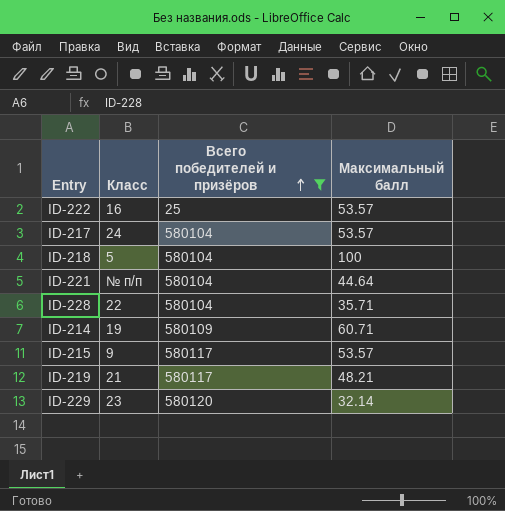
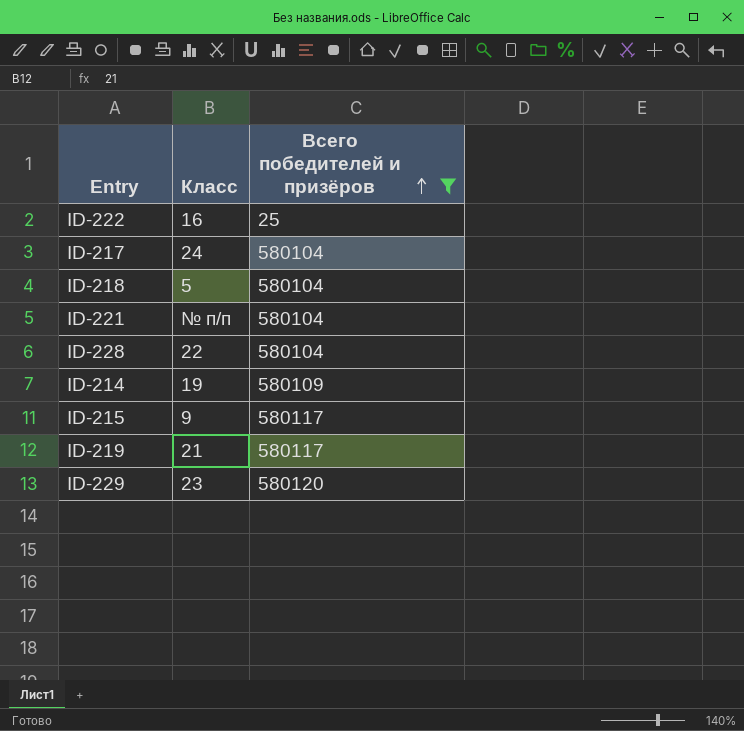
column Максимальный балл | position: 4 -> none

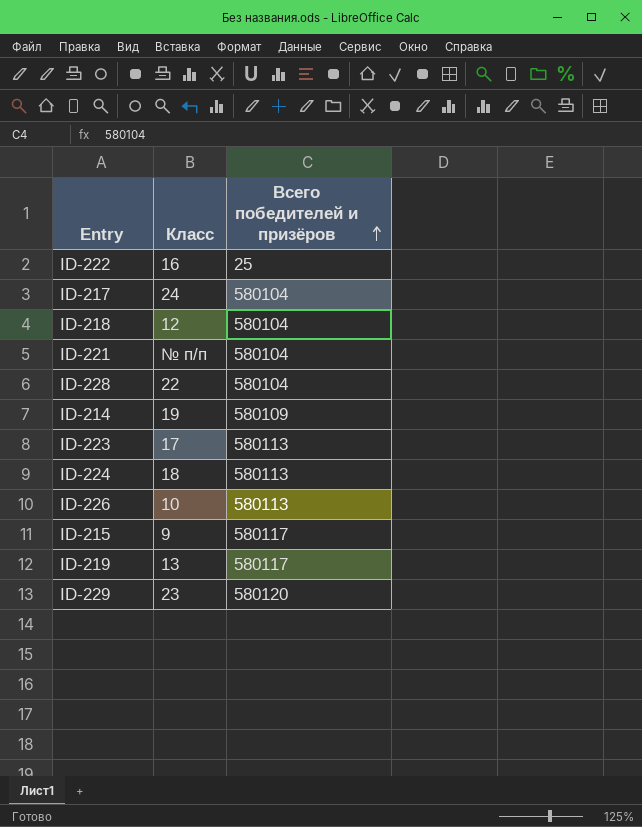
filter: Всего победителей и призёров != 580113 -> none
ID-218 | Класс: 5 -> 12
ID-219 | Класс: 21 -> 13

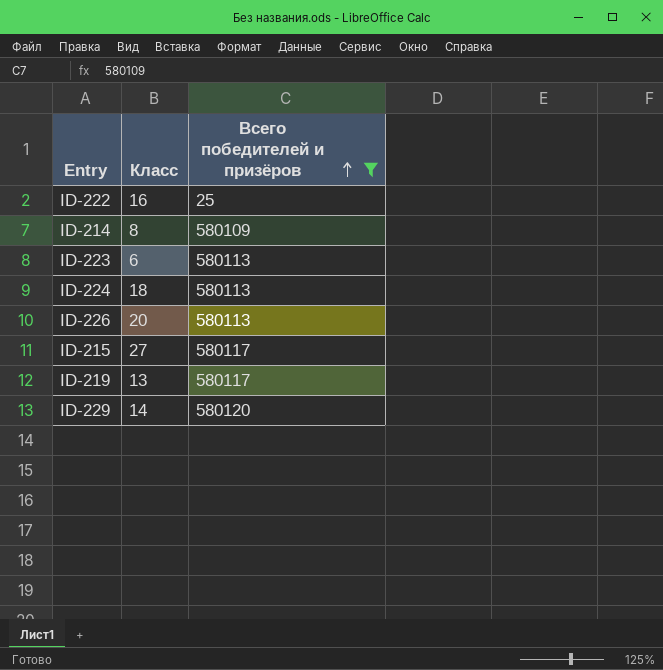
filter: none -> Всего победителей и призёров != 580104
ID-214 | Класс: 19 -> 8
ID-223 | Класс: 17 -> 6
ID-226 | Класс: 10 -> 20
ID-215 | Класс: 9 -> 27
ID-229 | Класс: 23 -> 14

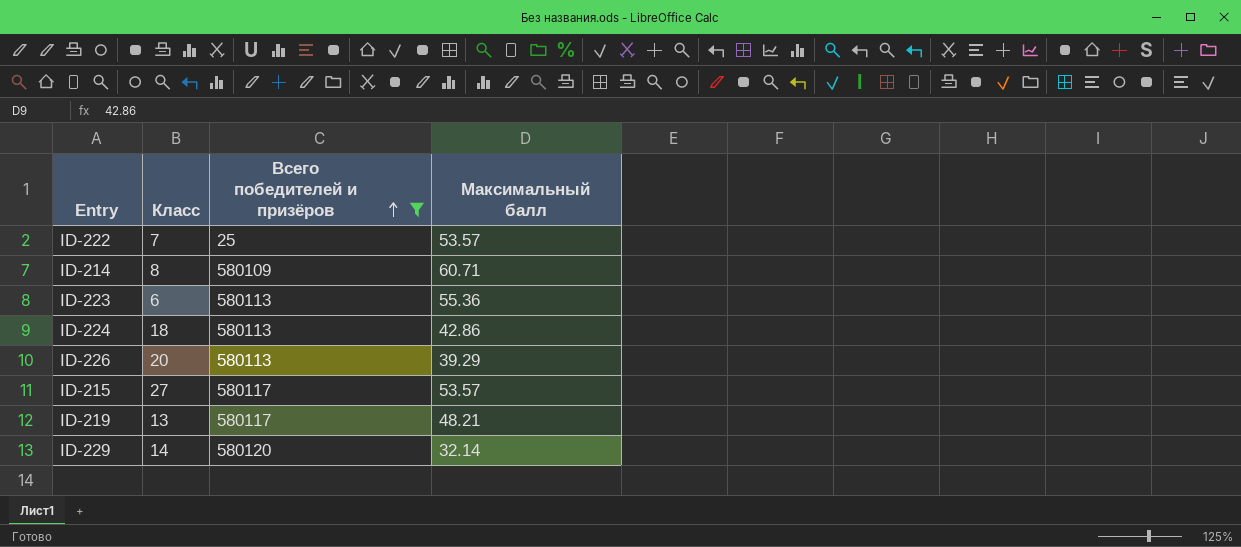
column Максимальный балл | position: none -> 4
ID-222 | Класс: 16 -> 7

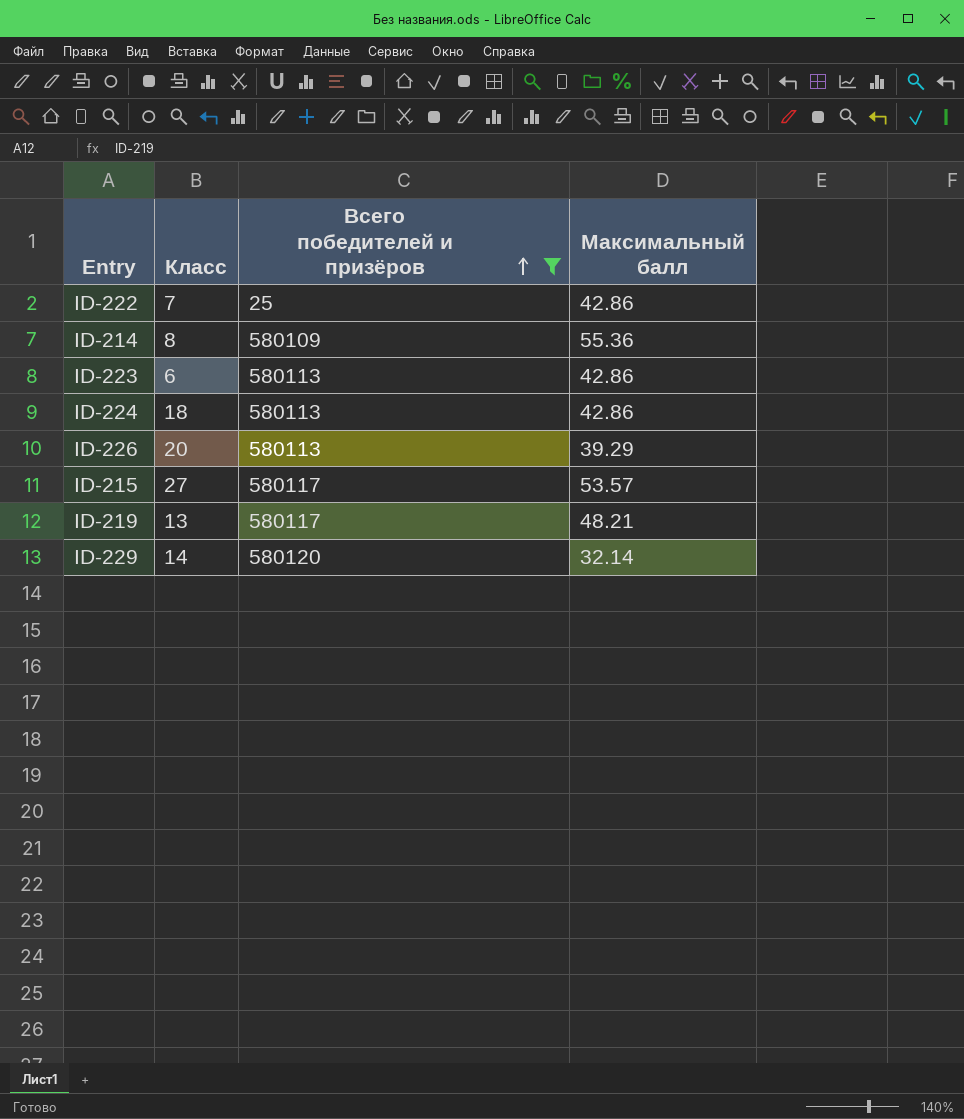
ID-222 | Максимальный балл: 53.57 -> 42.86
ID-214 | Максимальный балл: 60.71 -> 55.36
ID-223 | Максимальный балл: 55.36 -> 42.86

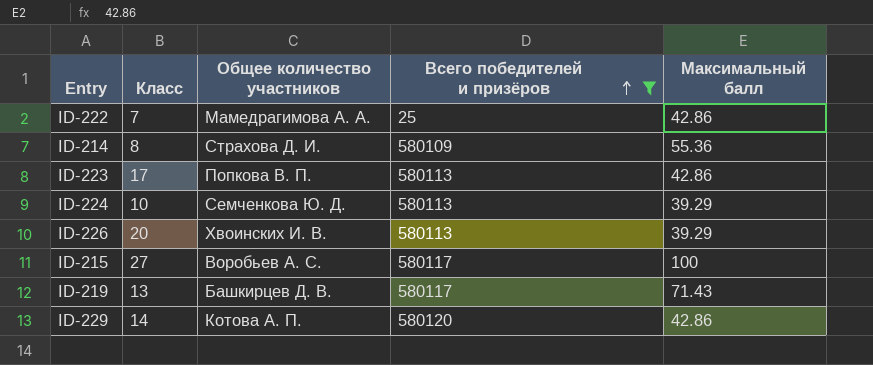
column Общее количество участников | position: none -> 3
ID-223 | Класс: 6 -> 17
ID-224 | Класс: 18 -> 10
ID-224 | Максимальный балл: 42.86 -> 39.29
ID-215 | Максимальный балл: 53.57 -> 100
ID-219 | Максимальный балл: 48.21 -> 71.43
ID-229 | Максимальный балл: 32.14 -> 42.86

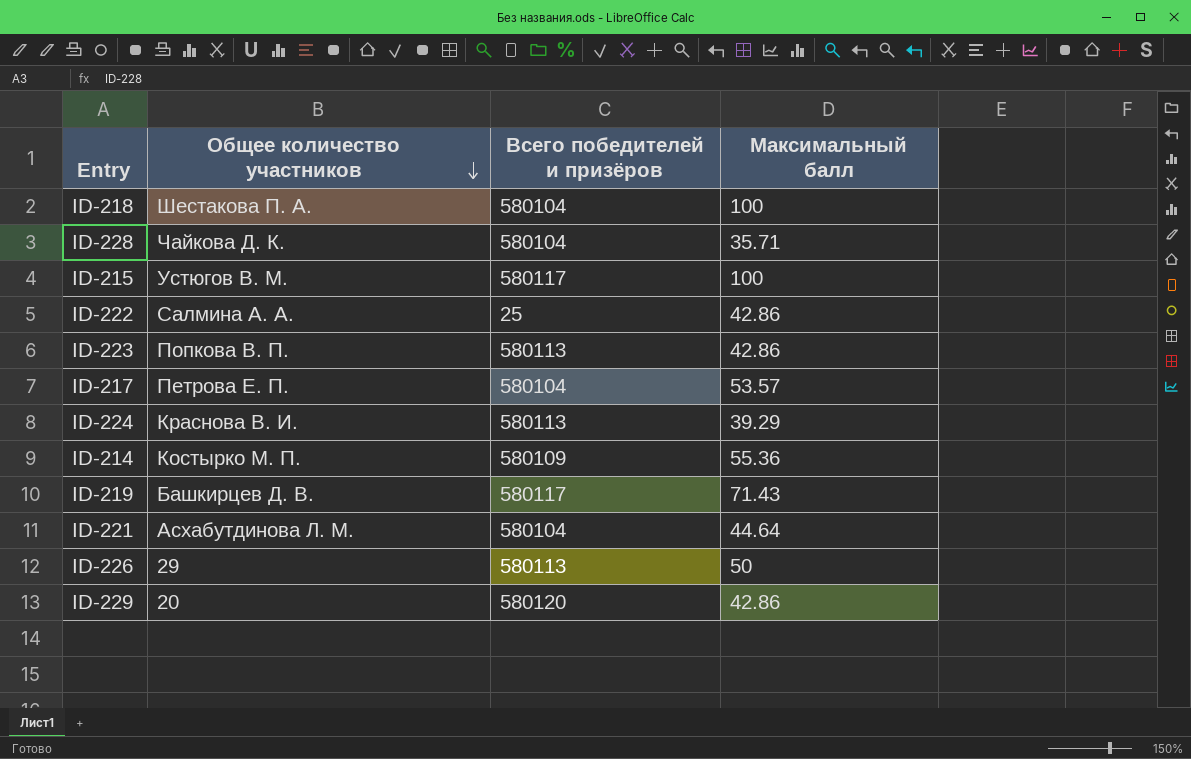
filter: Всего победителей и призёров != 580104 -> none
row order: Всего победителей и призёров ascending -> Общее количество участников descending
column Класс | position: 2 -> none
ID-215 | Общее количество участников: Воробьев А. С. -> Устюгов В. М.
ID-222 | Общее количество участников: Мамедрагимова А. А. -> Салмина А. А.
ID-224 | Общее количество участников: Семченкова Ю. Д. -> Краснова В. И.
ID-214 | Общее количество участников: Страхова Д. И. -> Костырко М. П.
ID-226 | Общее количество участников: Хвоинских И. В. -> 29
ID-226 | Максимальный балл: 39.29 -> 50
ID-229 | Общее количество участников: Котова А. П. -> 20

